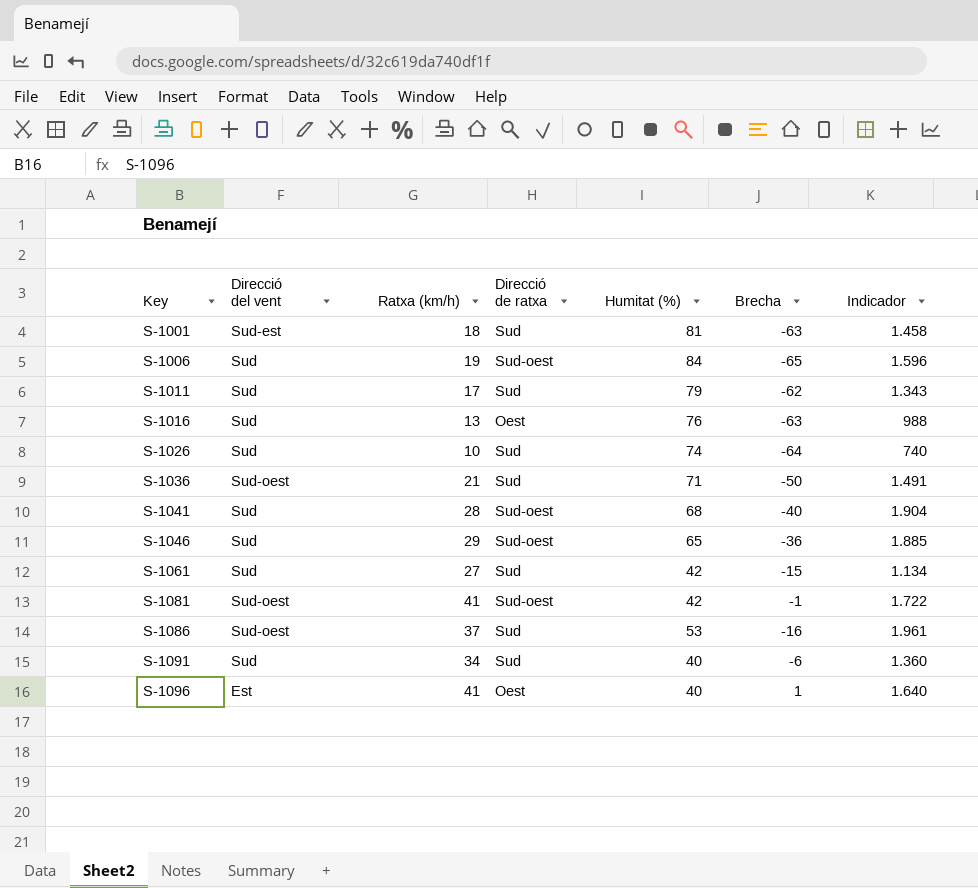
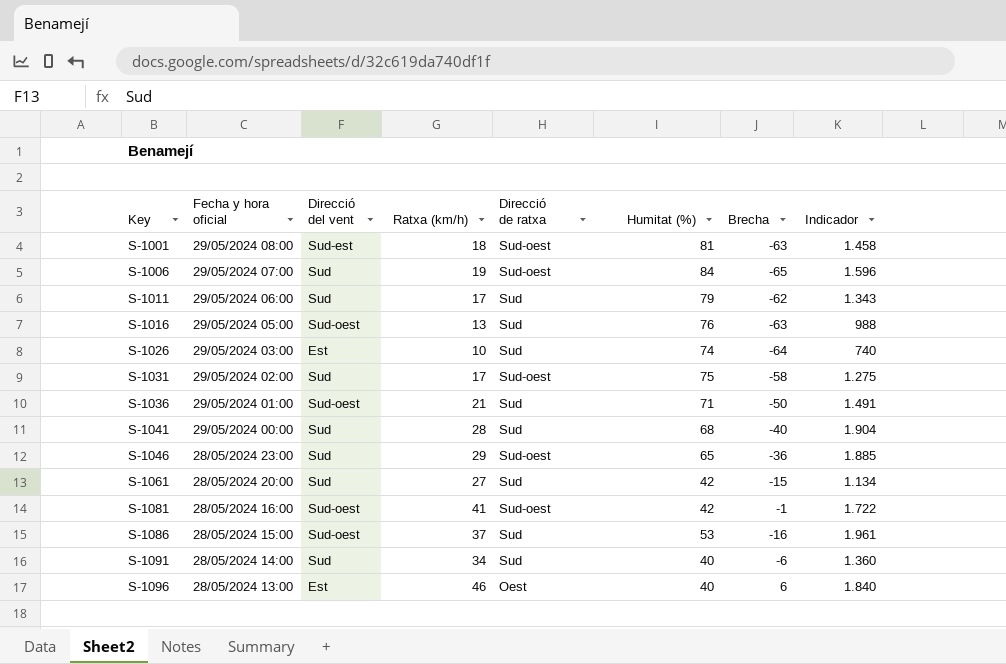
column Fecha y hora oficial | position: none -> 2
S-1001 | Direcció de ratxa: Sud -> Sud-oest
S-1016 | Direcció del vent: Sud -> Sud-oest
S-1016 | Direcció de ratxa: Oest -> Sud
S-1026 | Direcció del vent: Sud -> Est
row S-1031: none -> 29/05/2024 02:00 | Sud | 17 | Sud-oest | 75 | -58 | 1.275
S-1041 | Direcció de ratxa: Sud-oest -> Sud
S-1096 | Ratxa (km/h): 41 -> 46
S-1096 | Brecha: 1 -> 6
S-1096 | Indicador: 1.640 -> 1.840

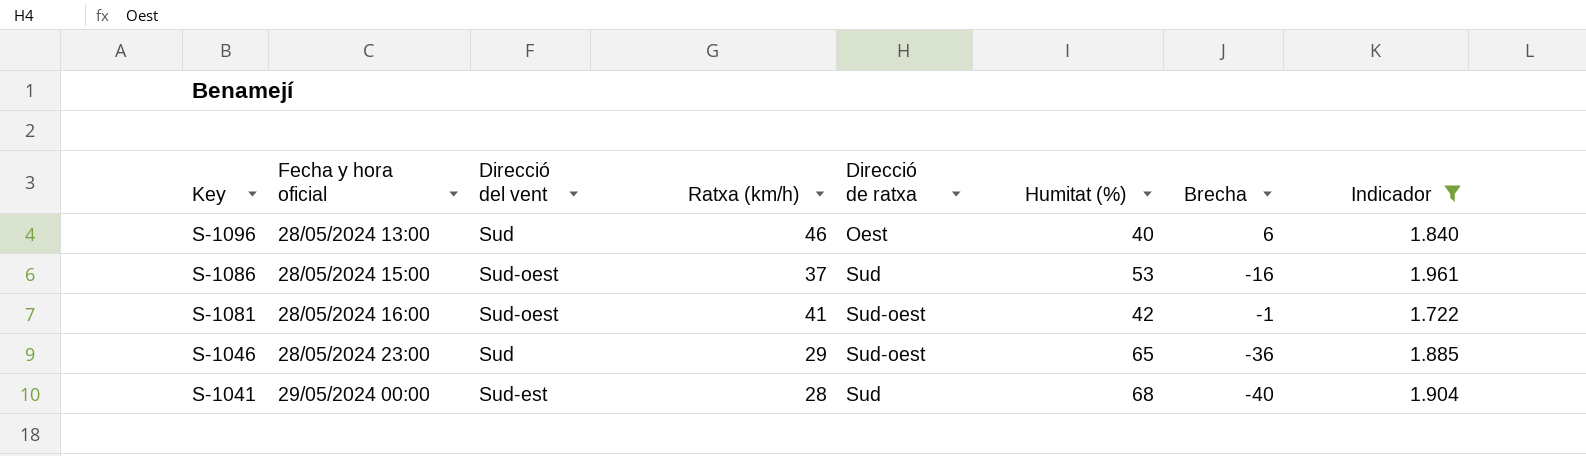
filter: none -> Indicador >= 1.722
row order: Key ascending -> Key descending
S-1096 | Direcció del vent: Est -> Sud
S-1041 | Direcció del vent: Sud -> Sud-est

